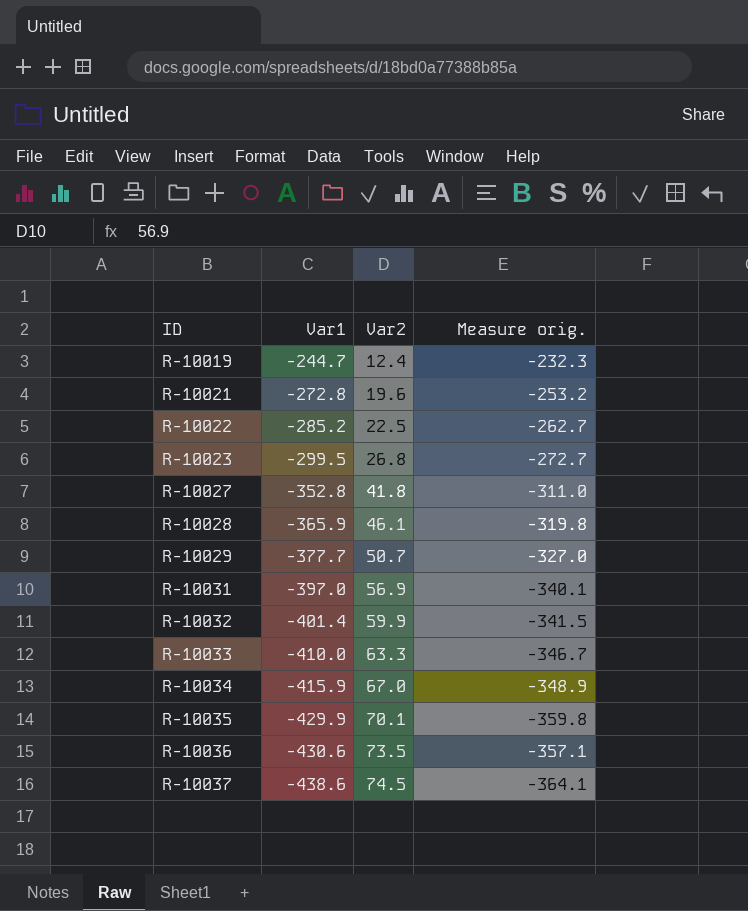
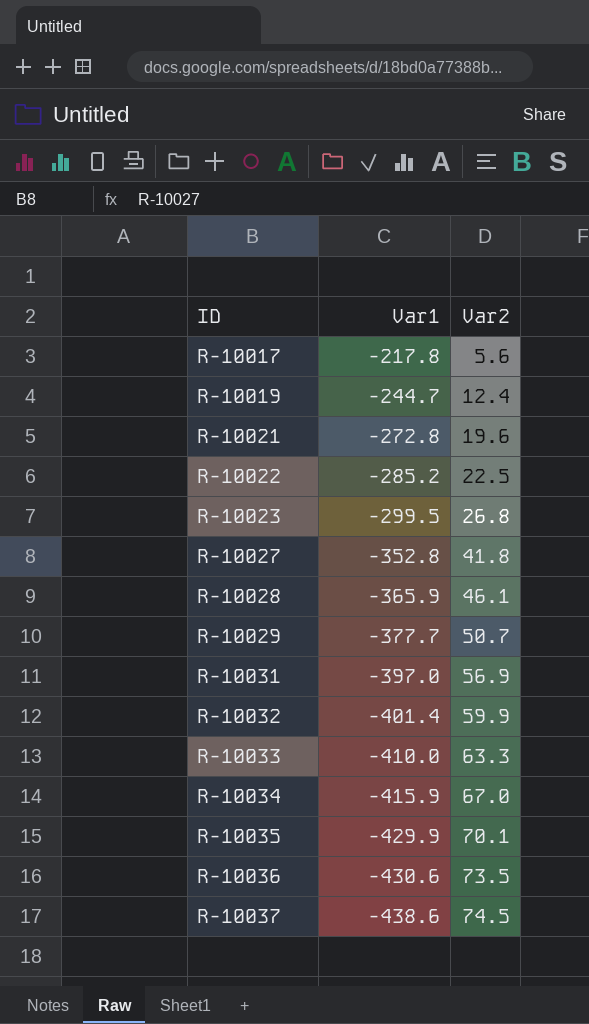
column Measure orig. | formula: [Var1] + [Var2] -> none
row R-10017: none -> -217.8 | 5.6

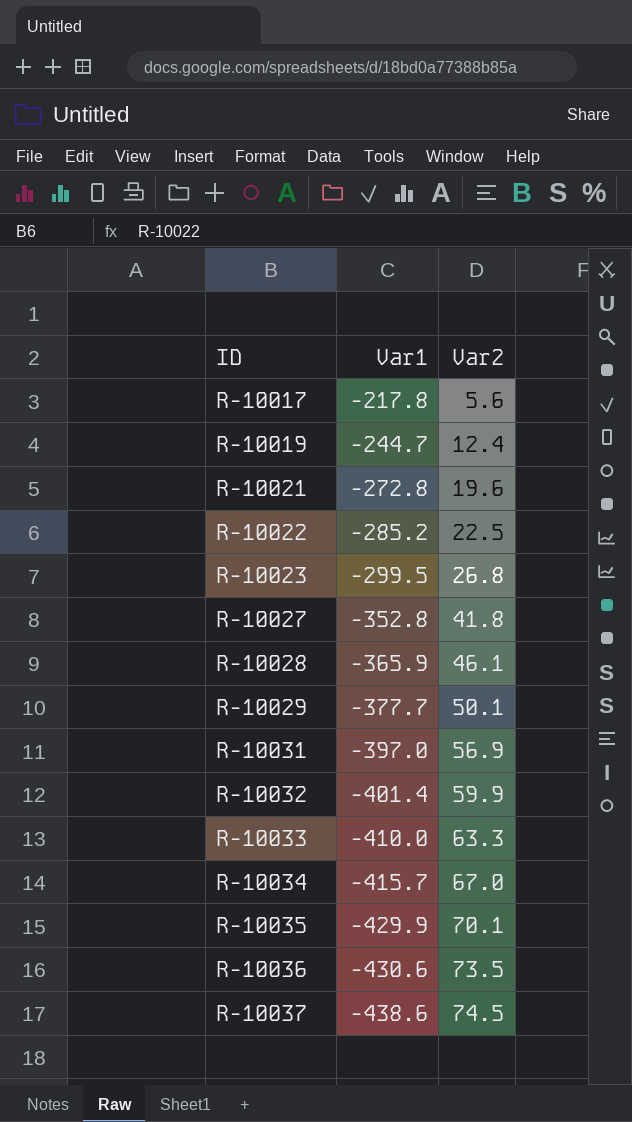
R-10029 | Var2: 50.7 -> 50.1
R-10034 | Var1: -415.9 -> -415.7

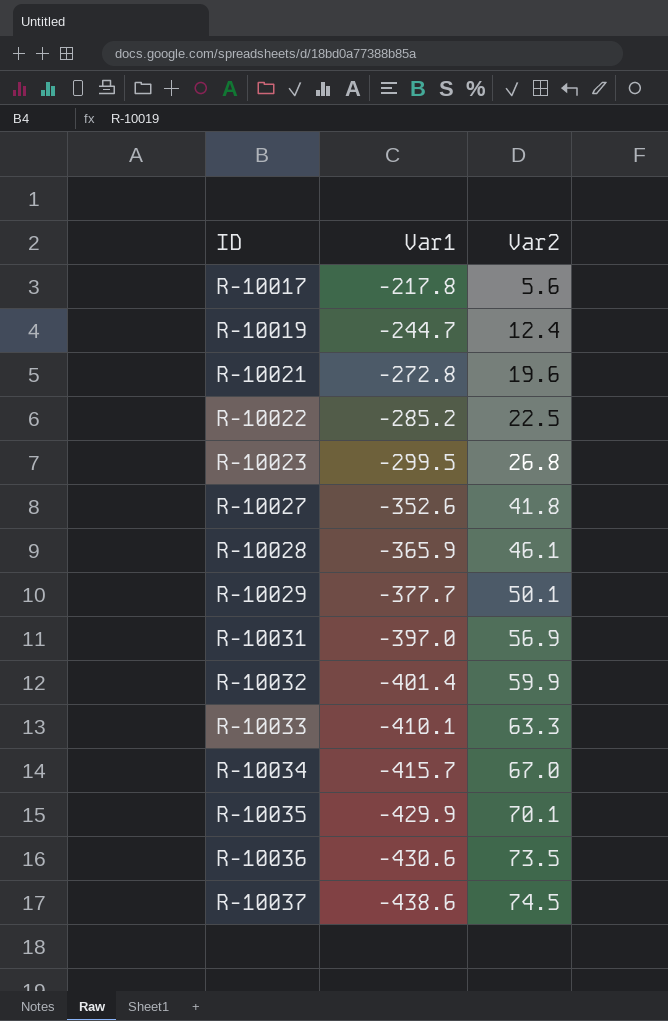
R-10027 | Var1: -352.8 -> -352.6
R-10033 | Var1: -410.0 -> -410.1

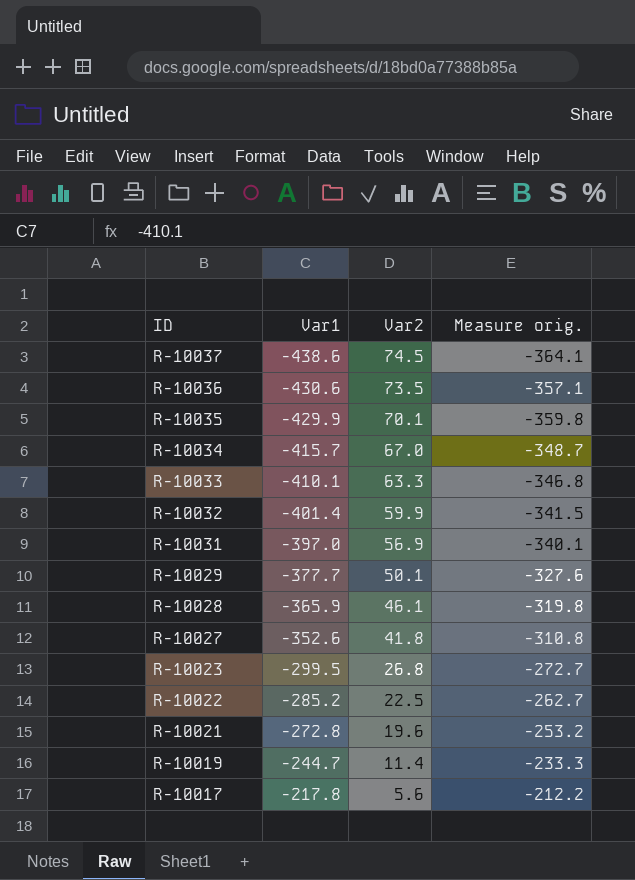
row order: ID ascending -> ID descending
column Measure orig. | formula: none -> [Var1] + [Var2]
R-10019 | Var2: 12.4 -> 11.4

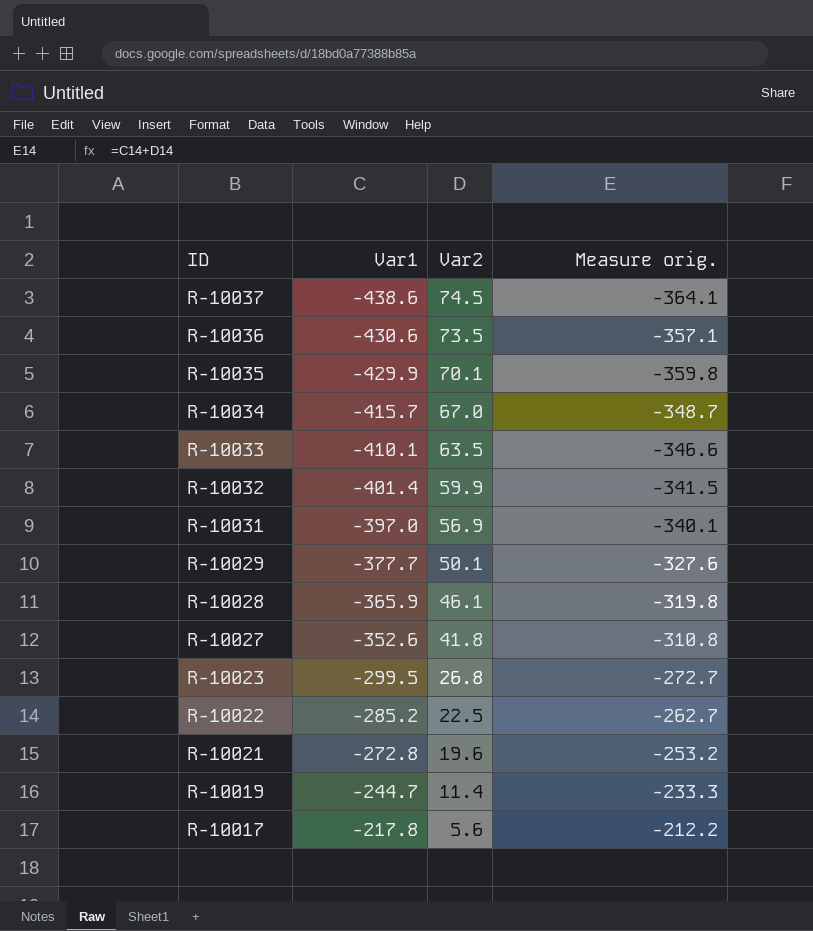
R-10033 | Var2: 63.3 -> 63.5
R-10033 | Measure orig.: -346.8 -> -346.6

